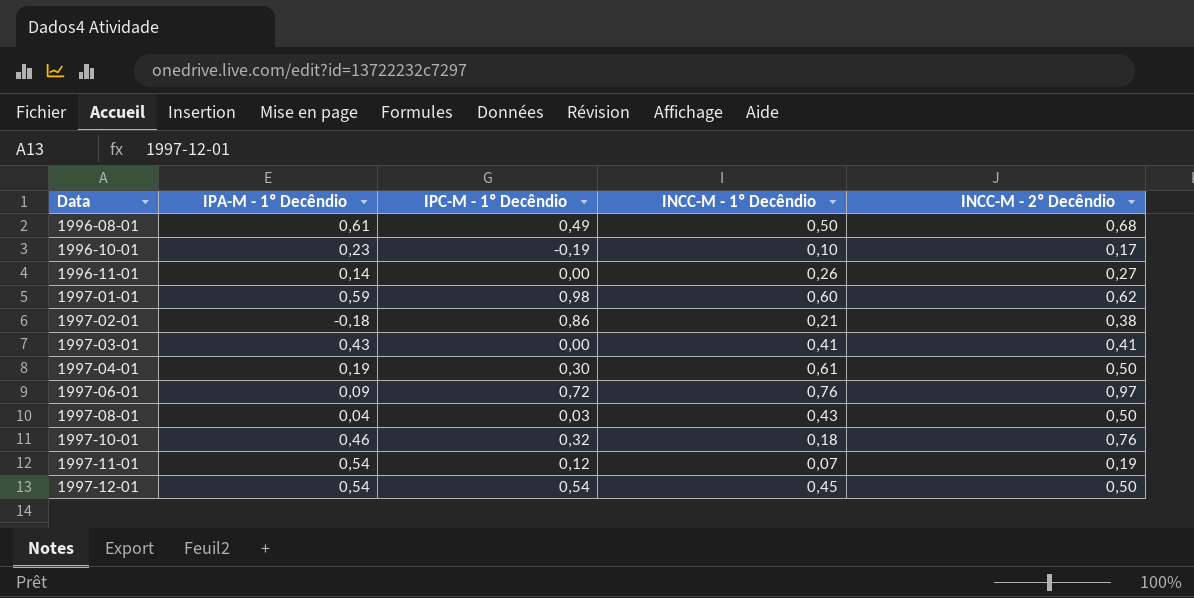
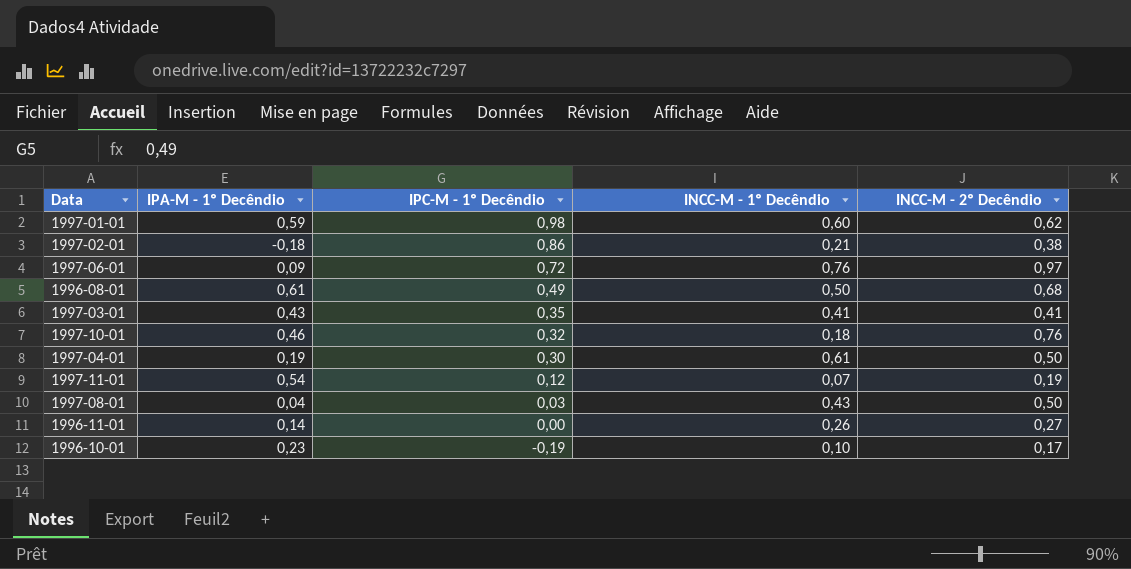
row order: Data ascending -> IPC-M - 1º Decêndio descending
row 1997-12-01: 0,54 | 0,54 | 0,45 | 0,50 -> none
1997-03-01 | IPC-M - 1º Decêndio: 0,00 -> 0,35

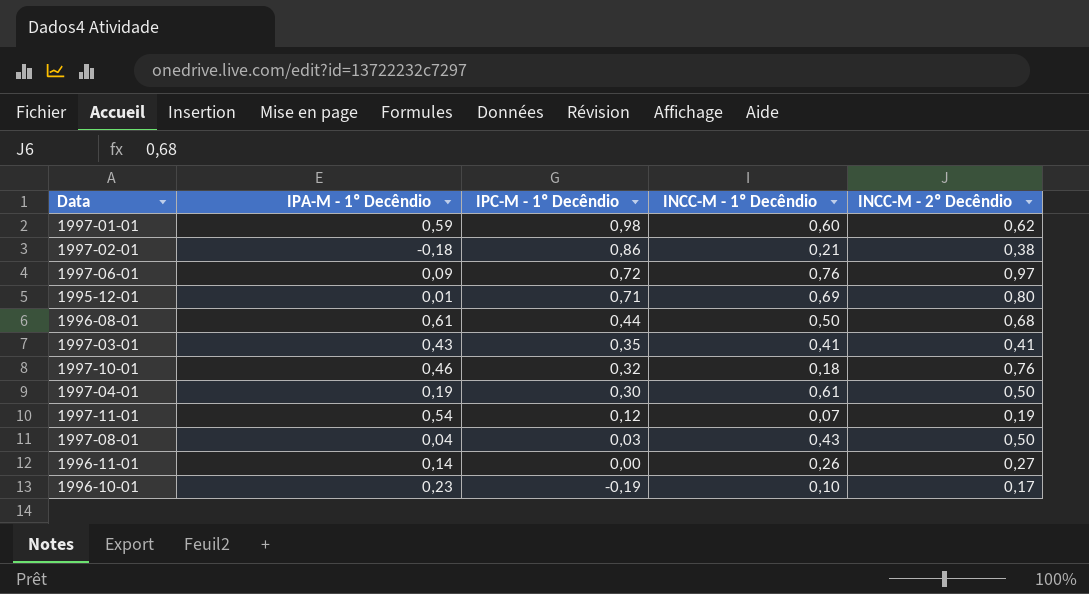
row 1995-12-01: none -> 0,01 | 0,71 | 0,69 | 0,80
1996-08-01 | IPC-M - 1º Decêndio: 0,49 -> 0,44

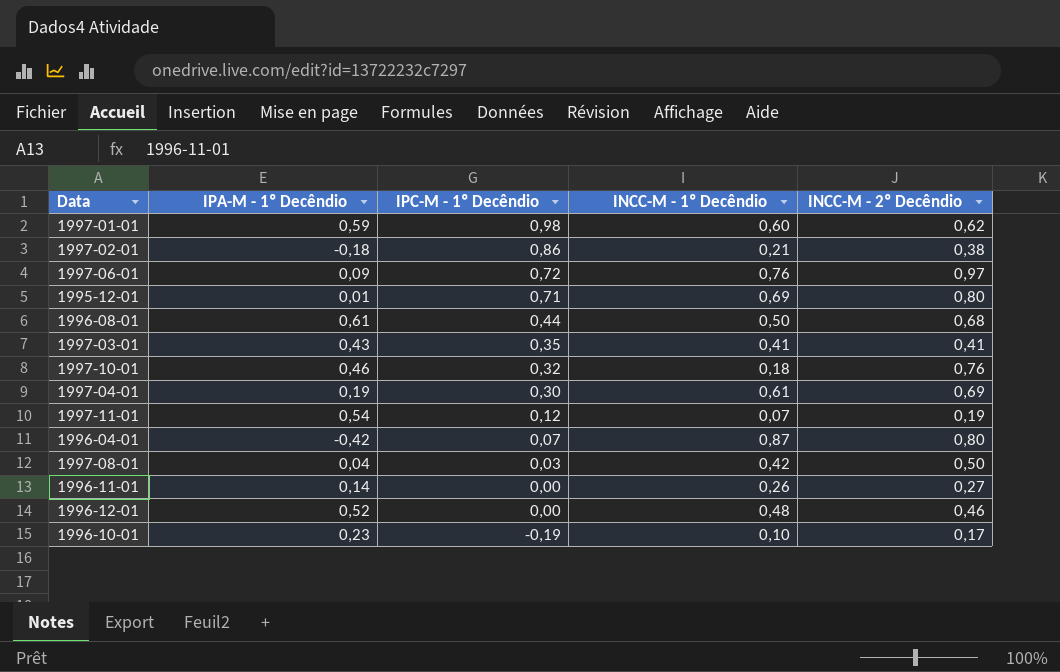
1997-04-01 | INCC-M - 2º Decêndio: 0,50 -> 0,69
row 1996-04-01: none -> -0,42 | 0,07 | 0,87 | 0,80
1997-08-01 | INCC-M - 1º Decêndio: 0,43 -> 0,42
row 1996-12-01: none -> 0,52 | 0,00 | 0,48 | 0,46

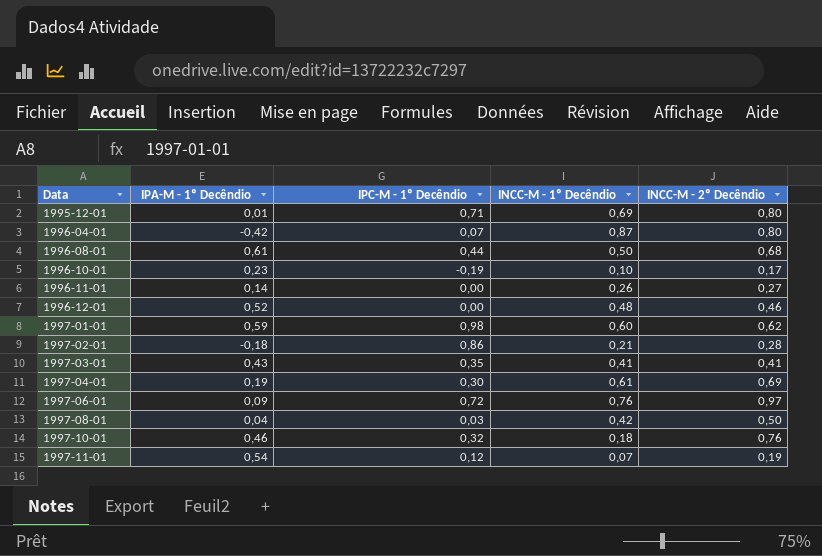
row order: IPC-M - 1º Decêndio descending -> Data ascending
1997-02-01 | INCC-M - 2º Decêndio: 0,38 -> 0,28

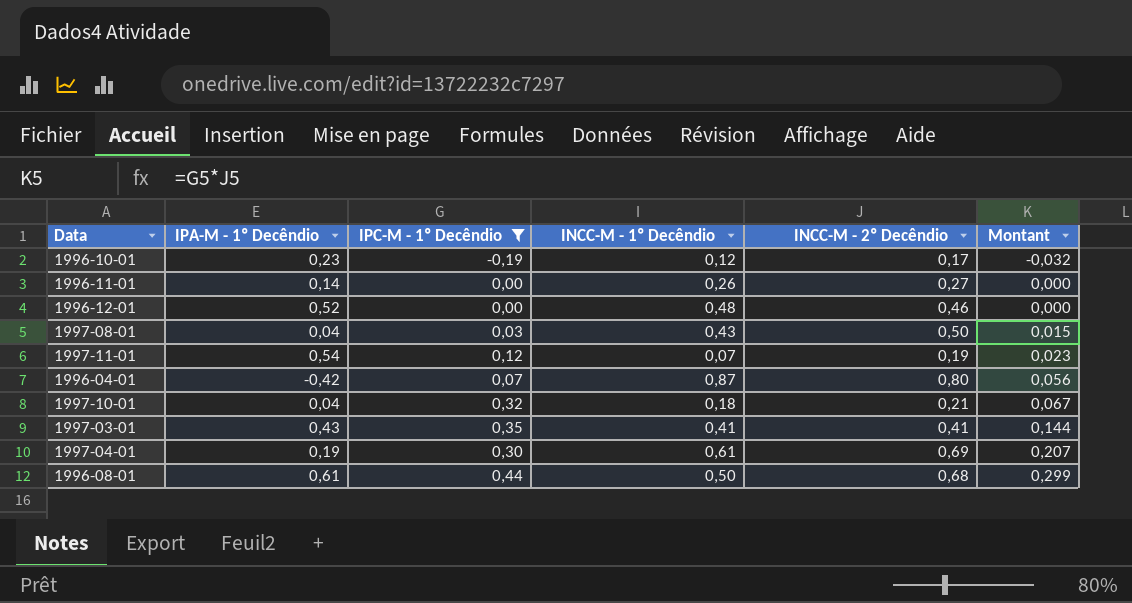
filter: none -> IPC-M - 1º Decêndio <= 0,44
row order: Data ascending -> Montant ascending
column Montant | formula: none -> [IPC-M - 1º Decêndio] * [INCC-M - 2º Decêndio]
1996-10-01 | INCC-M - 1º Decêndio: 0,10 -> 0,12
1997-08-01 | INCC-M - 1º Decêndio: 0,42 -> 0,43
1997-10-01 | IPA-M - 1º Decêndio: 0,46 -> 0,04
1997-10-01 | INCC-M - 2º Decêndio: 0,76 -> 0,21

